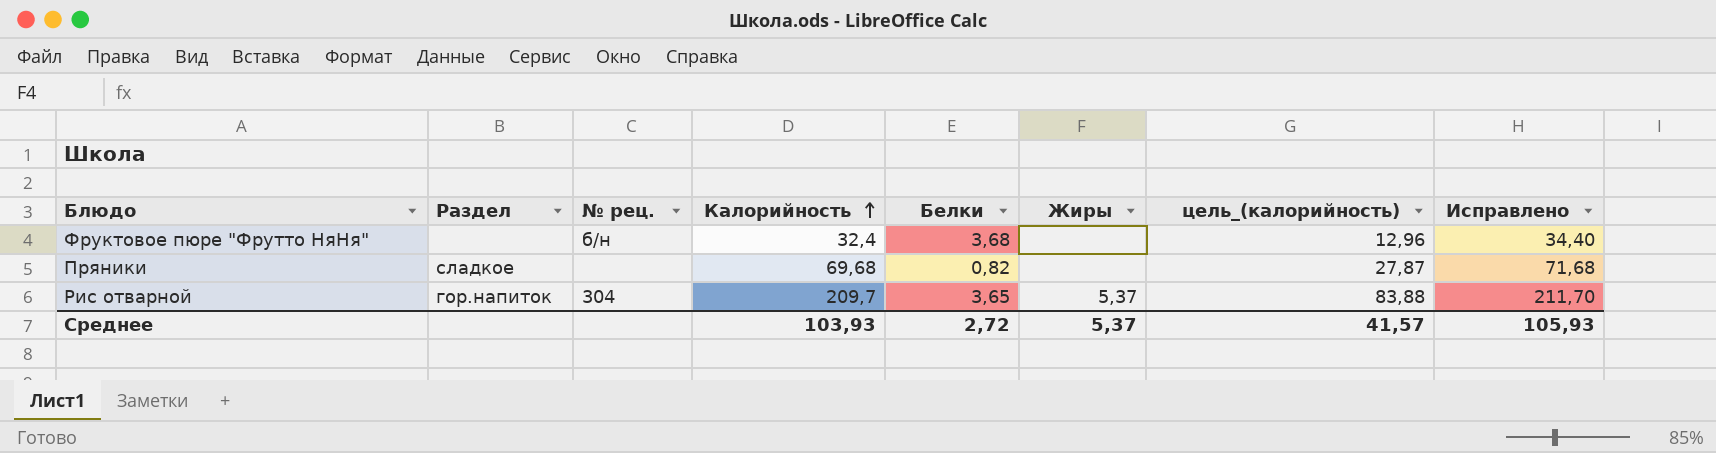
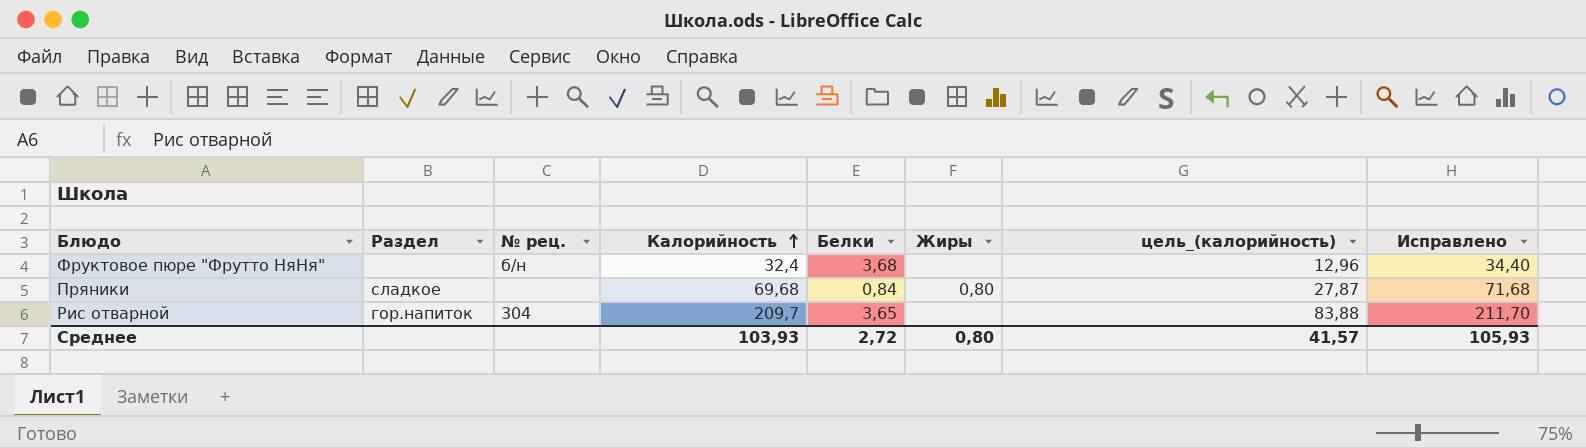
Пряники | Белки: 0,82 -> 0,84
Пряники | Жиры: none -> 0,80
Рис отварной | Жиры: 5,37 -> none
Среднее | Жиры: 5,37 -> 0,80

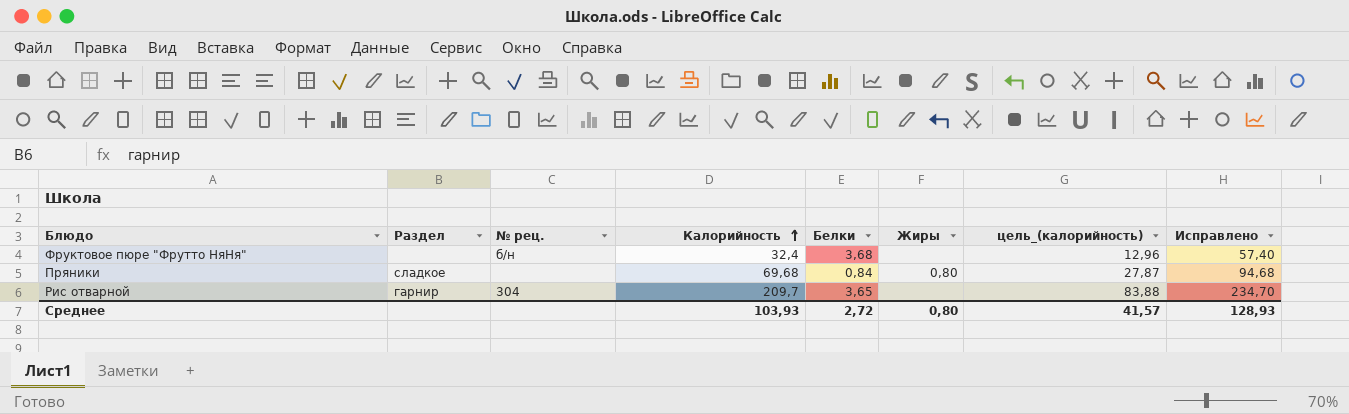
column Исправлено | formula: [Калорийность] + 2 -> [Калорийность] + 25
Рис отварной | Раздел: гор.напиток -> гарнир
Среднее | Исправлено: 105,93 -> 128,93

